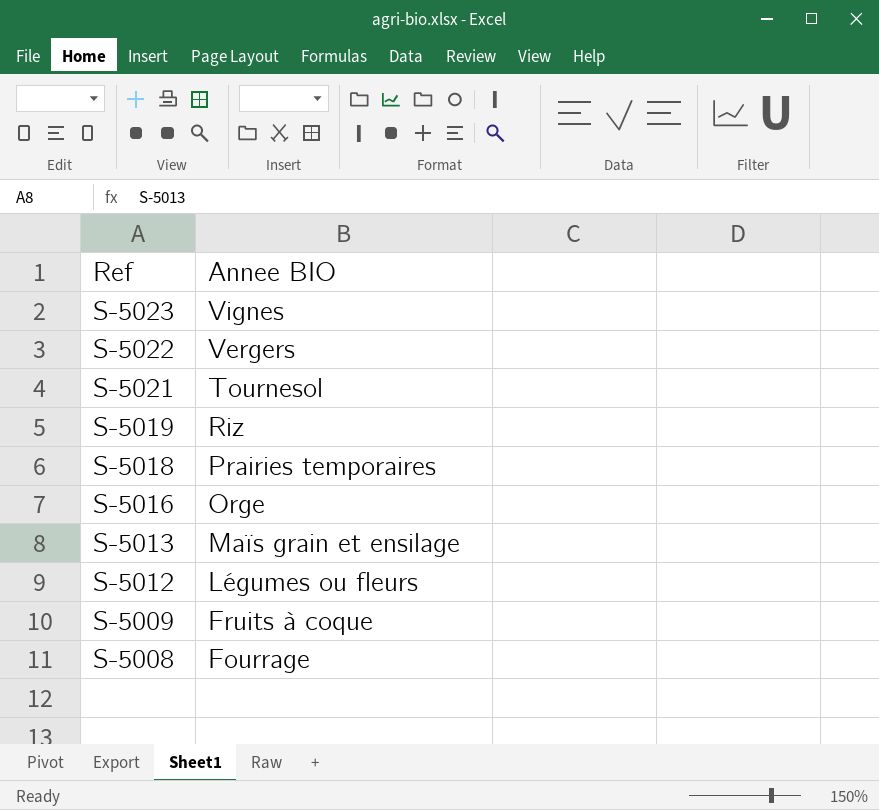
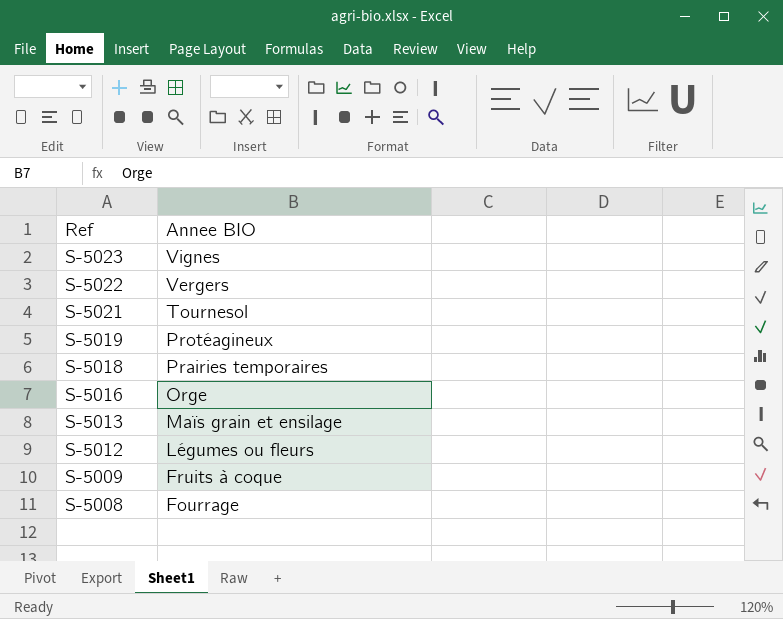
S-5019 | Annee BIO: Riz -> Protéagineux

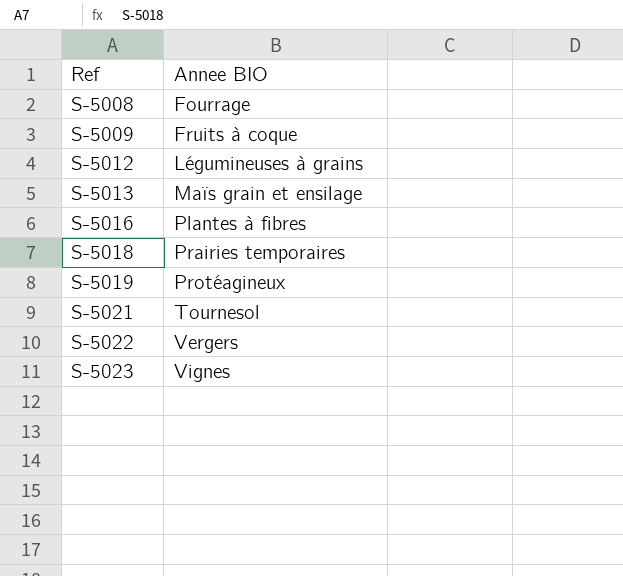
row order: Ref descending -> Ref ascending
S-5012 | Annee BIO: Légumes ou fleurs -> Légumineuses à grains
S-5016 | Annee BIO: Orge -> Plantes à fibres

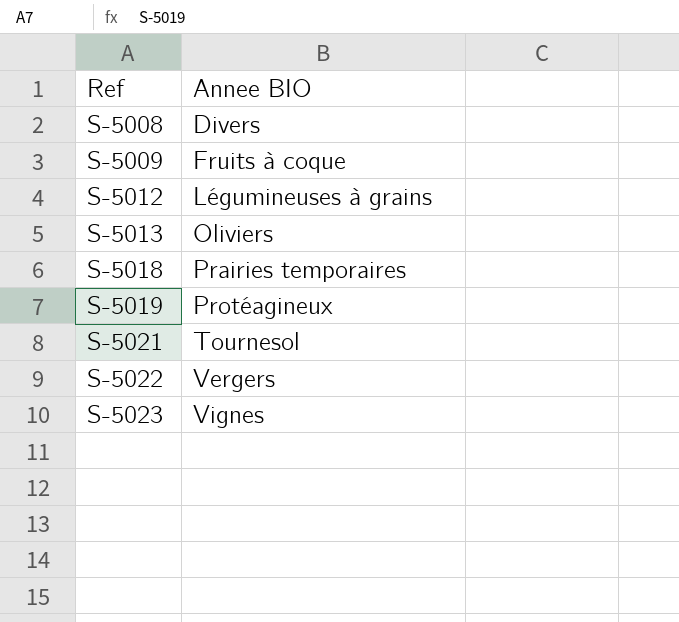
row S-5016: Plantes à fibres -> none
S-5008 | Annee BIO: Fourrage -> Divers
S-5013 | Annee BIO: Maïs grain et ensilage -> Oliviers

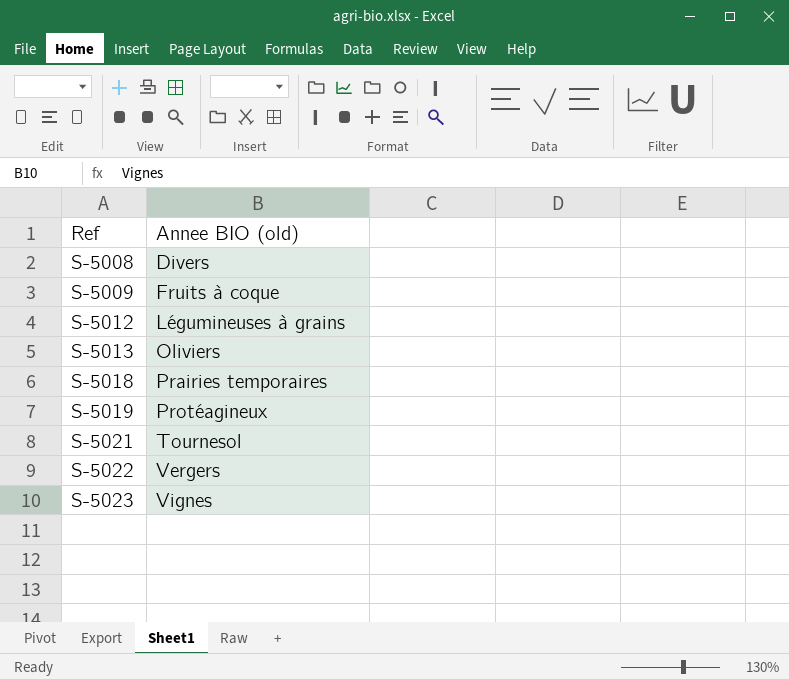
column name: Annee BIO -> Annee BIO (old)

